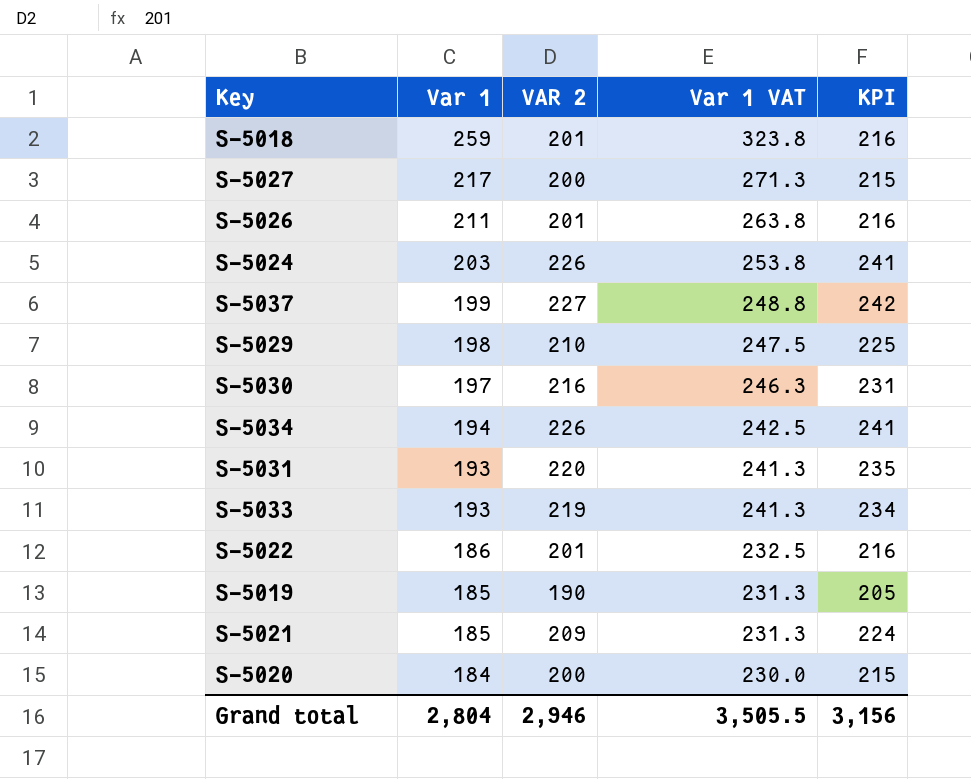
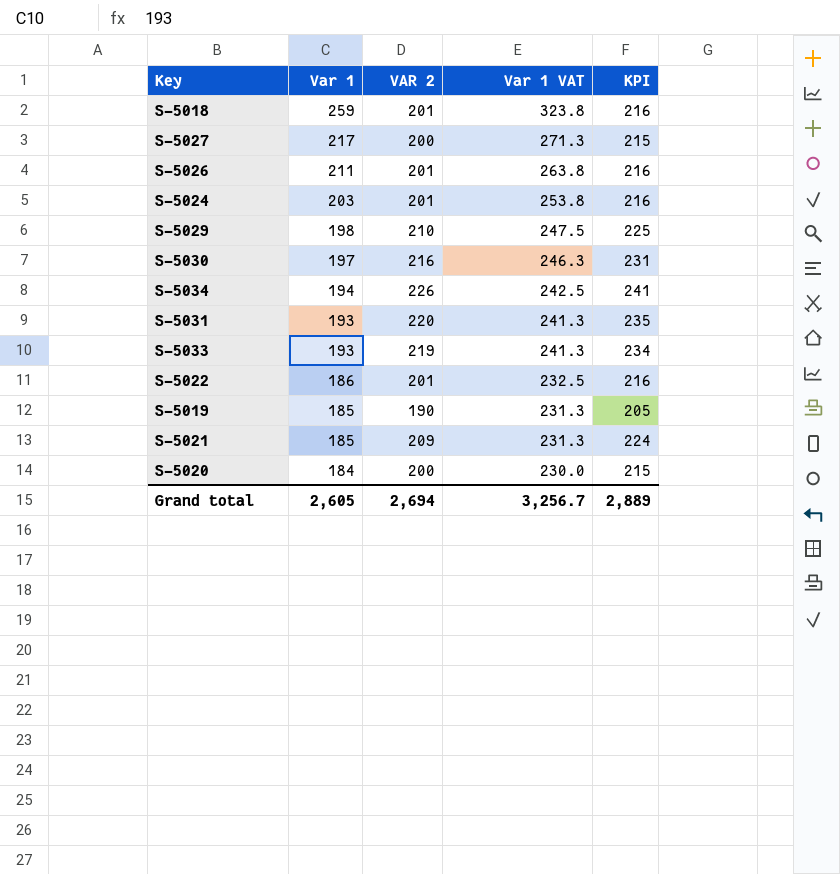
row S-5037: 199 | 227 | 248.8 | 242 -> none
S-5024 | VAR 2: 226 -> 201
S-5024 | KPI: 241 -> 216
Grand total | Var 1: 2,804 -> 2,605
Grand total | VAR 2: 2,946 -> 2,694
Grand total | Var 1 VAT: 3,505.5 -> 3,256.7
Grand total | KPI: 3,156 -> 2,889

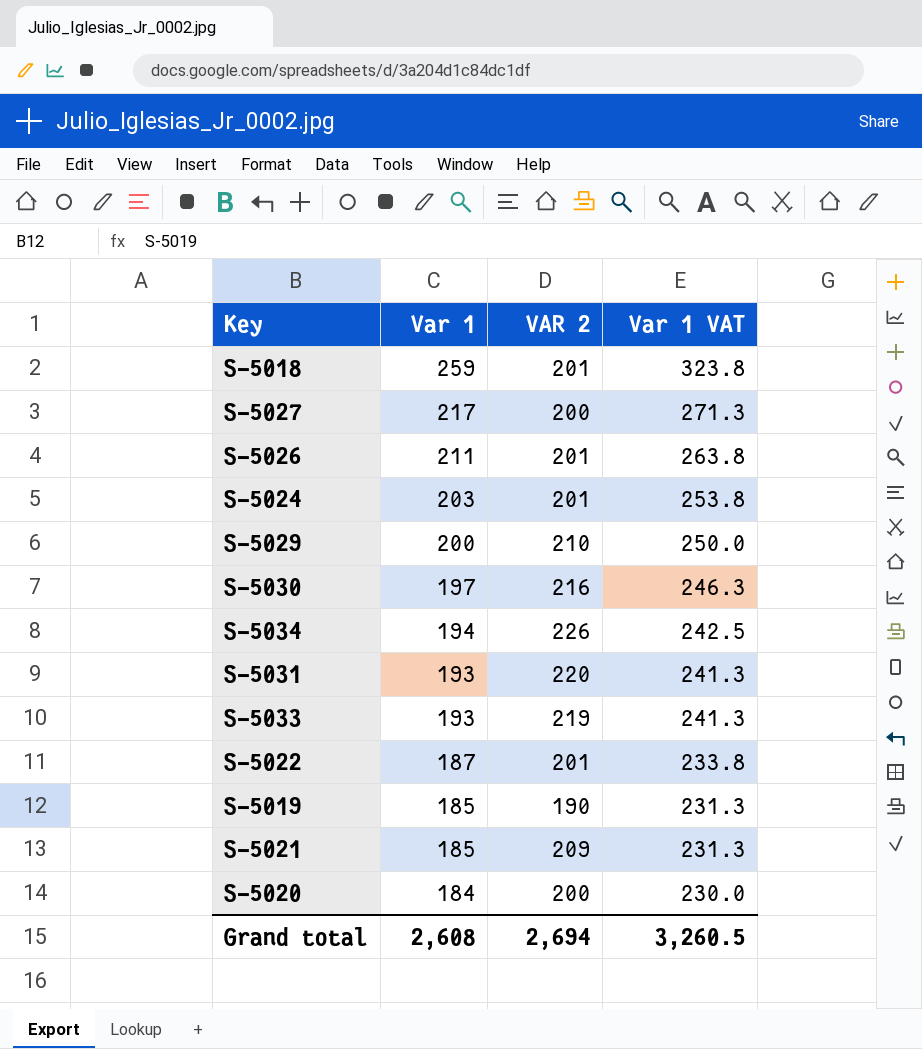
column KPI | formula: [VAR 2] + 15 -> none
S-5029 | Var 1: 198 -> 200
S-5029 | Var 1 VAT: 247.5 -> 250.0
S-5022 | Var 1: 186 -> 187
S-5022 | Var 1 VAT: 232.5 -> 233.8
Grand total | Var 1: 2,605 -> 2,608
Grand total | Var 1 VAT: 3,256.7 -> 3,260.5

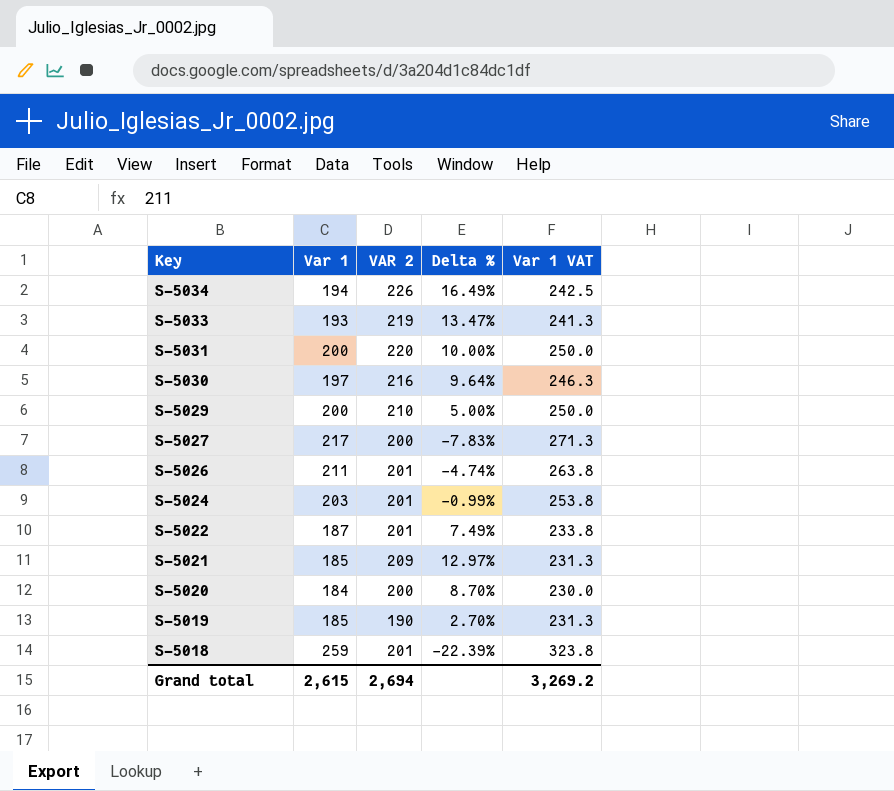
row order: Var 1 descending -> Key descending
column Delta % | formula: none -> ([VAR 2] - [Var 1]) / [Var 1]
S-5031 | Var 1: 193 -> 200
S-5031 | Var 1 VAT: 241.3 -> 250.0
Grand total | Var 1: 2,608 -> 2,615
Grand total | Var 1 VAT: 3,260.5 -> 3,269.2

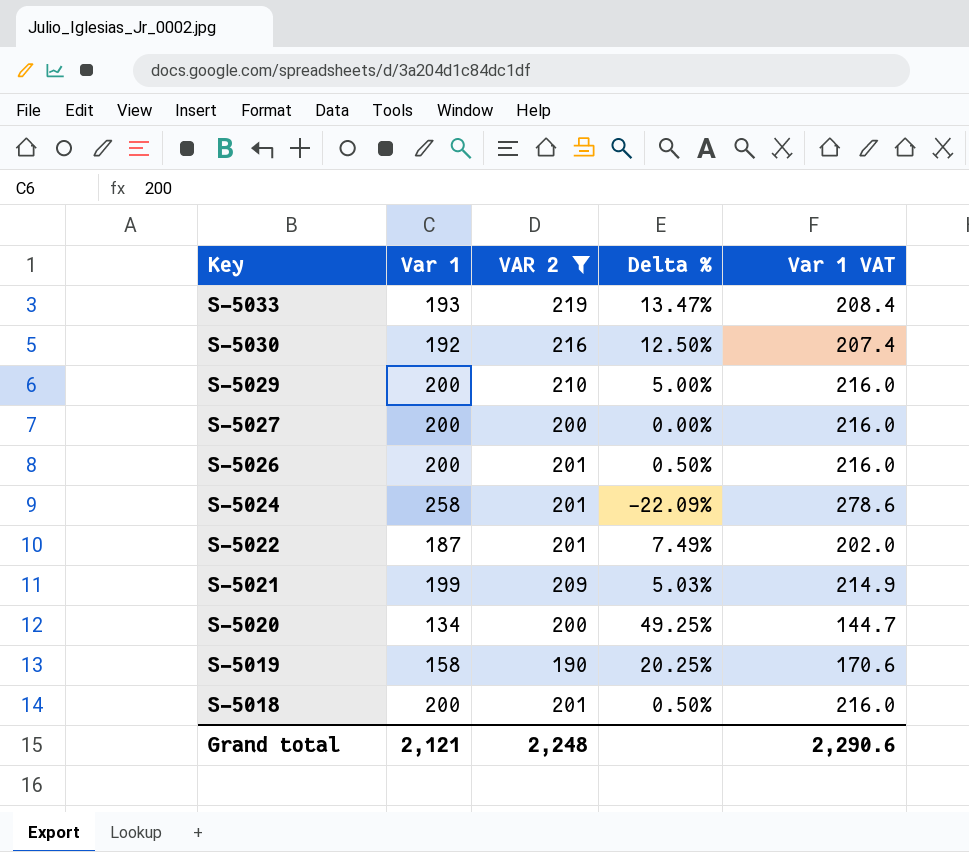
filter: none -> VAR 2 <= 219
column Var 1 VAT | formula: [Var 1] * 1.25 -> [Var 1] * 1.08
S-5030 | Var 1: 197 -> 192
S-5030 | Delta %: 9.64% -> 12.50%
S-5027 | Var 1: 217 -> 200
S-5027 | Delta %: -7.83% -> 0.00%
S-5026 | Var 1: 211 -> 200
S-5026 | Delta %: -4.74% -> 0.50%
S-5024 | Var 1: 203 -> 258
S-5024 | Delta %: -0.99% -> -22.09%
S-5021 | Var 1: 185 -> 199
S-5021 | Delta %: 12.97% -> 5.03%
S-5020 | Var 1: 184 -> 134
S-5020 | Delta %: 8.70% -> 49.25%
S-5019 | Var 1: 185 -> 158
S-5019 | Delta %: 2.70% -> 20.25%
S-5018 | Var 1: 259 -> 200
S-5018 | Delta %: -22.39% -> 0.50%
Grand total | Var 1: 2,615 -> 2,121
Grand total | VAR 2: 2,694 -> 2,248
Grand total | Var 1 VAT: 3,269.2 -> 2,290.6

